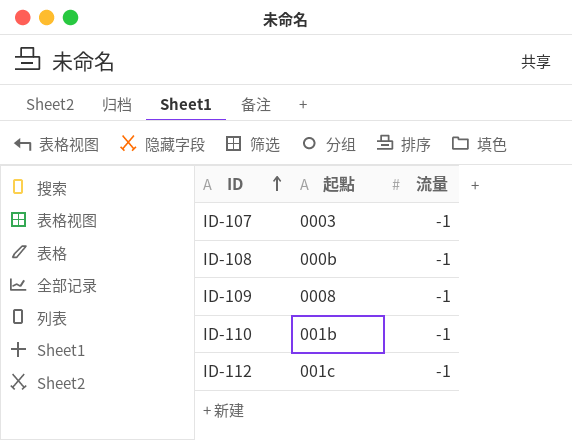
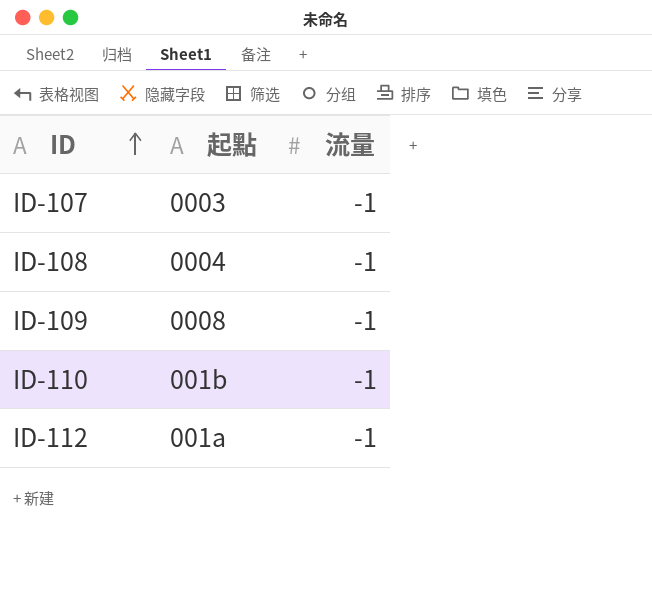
ID-108 | 起點: 000b -> 0004
ID-112 | 起點: 001c -> 001a

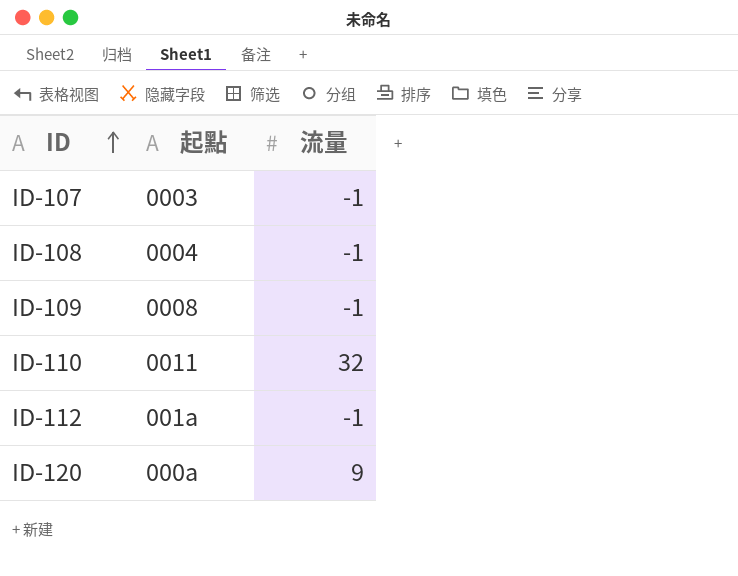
ID-110 | 起點: 001b -> 0011
ID-110 | 流量: -1 -> 32
row ID-120: none -> 000a | 9

